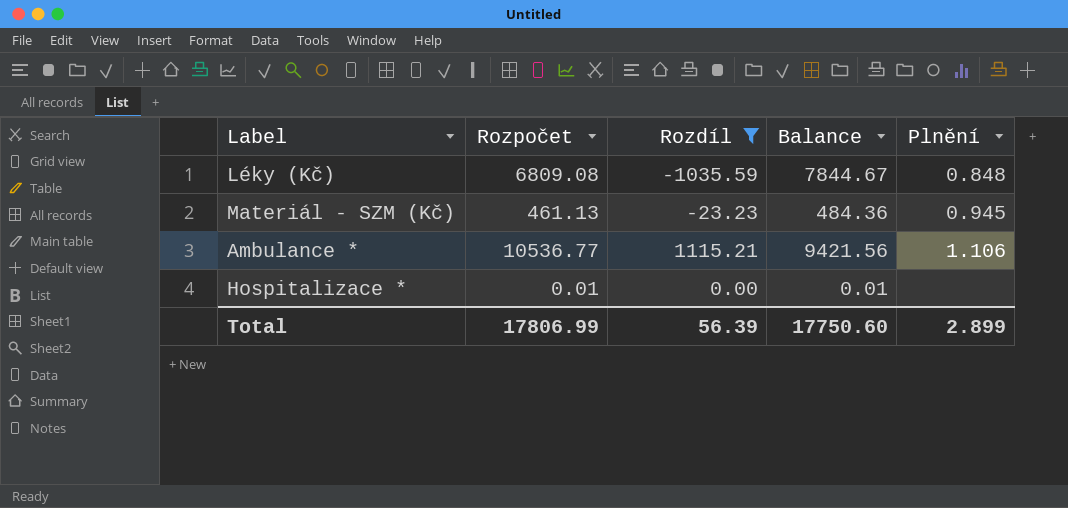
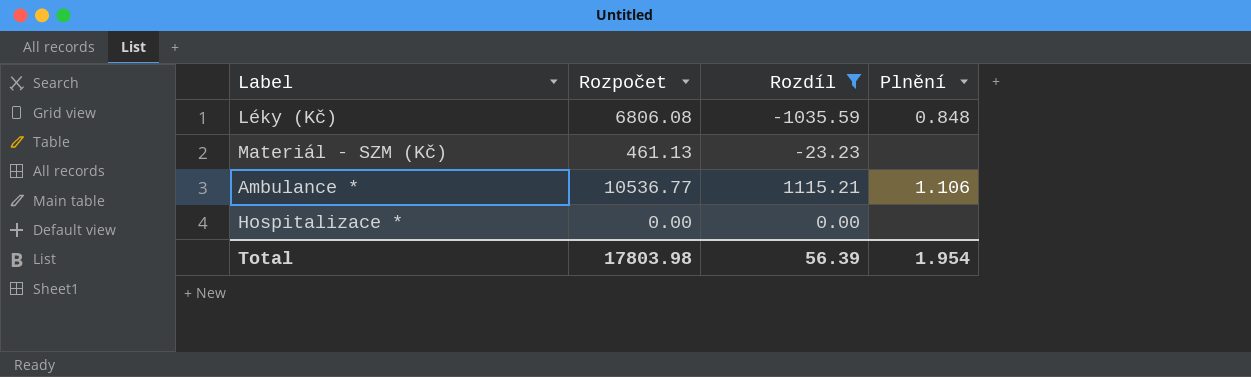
column Balance | formula: [Rozpočet] - [Rozdíl] -> none
Léky (Kč) | Rozpočet: 6809.08 -> 6806.08
Materiál - SZM (Kč) | Plnění: 0.945 -> none
Hospitalizace * | Rozpočet: 0.01 -> 0.00
Total | Rozpočet: 17806.99 -> 17803.98
Total | Plnění: 2.899 -> 1.954

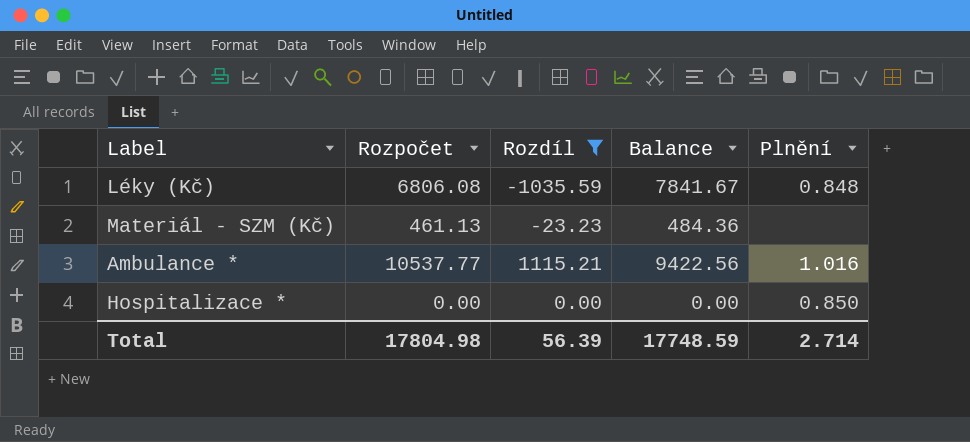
column Balance | formula: none -> [Rozpočet] - [Rozdíl]
Ambulance * | Rozpočet: 10536.77 -> 10537.77
Ambulance * | Plnění: 1.106 -> 1.016
Hospitalizace * | Plnění: none -> 0.850
Total | Rozpočet: 17803.98 -> 17804.98
Total | Plnění: 1.954 -> 2.714

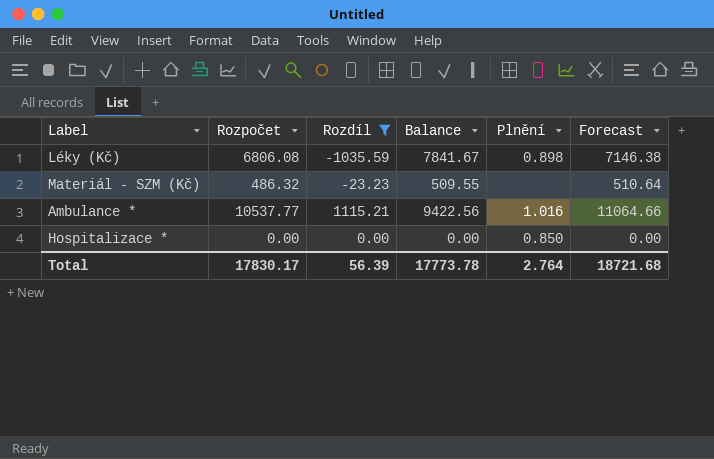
column Forecast | formula: none -> [Rozpočet] * 1.05
Léky (Kč) | Plnění: 0.848 -> 0.898
Materiál - SZM (Kč) | Rozpočet: 461.13 -> 486.32
Materiál - SZM (Kč) | Balance: 484.36 -> 509.55
Total | Rozpočet: 17804.98 -> 17830.17
Total | Balance: 17748.59 -> 17773.78
Total | Plnění: 2.714 -> 2.764

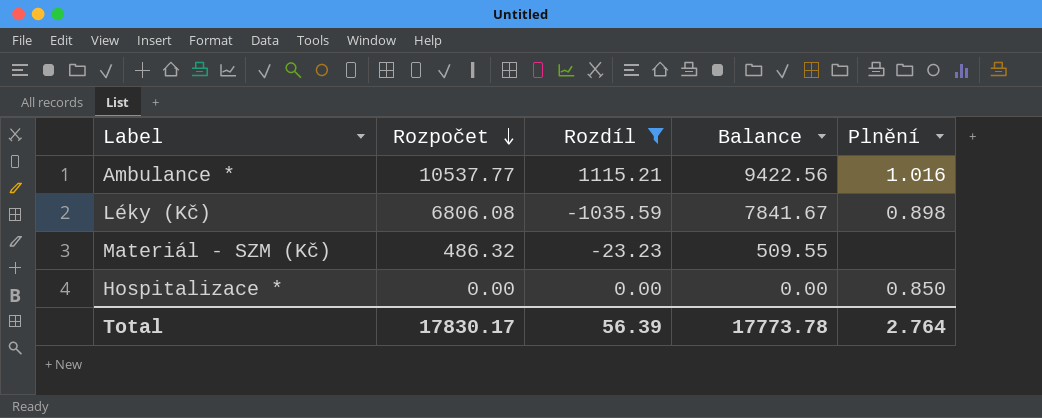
row order: none -> Rozpočet descending
column Forecast | formula: [Rozpočet] * 1.05 -> none

